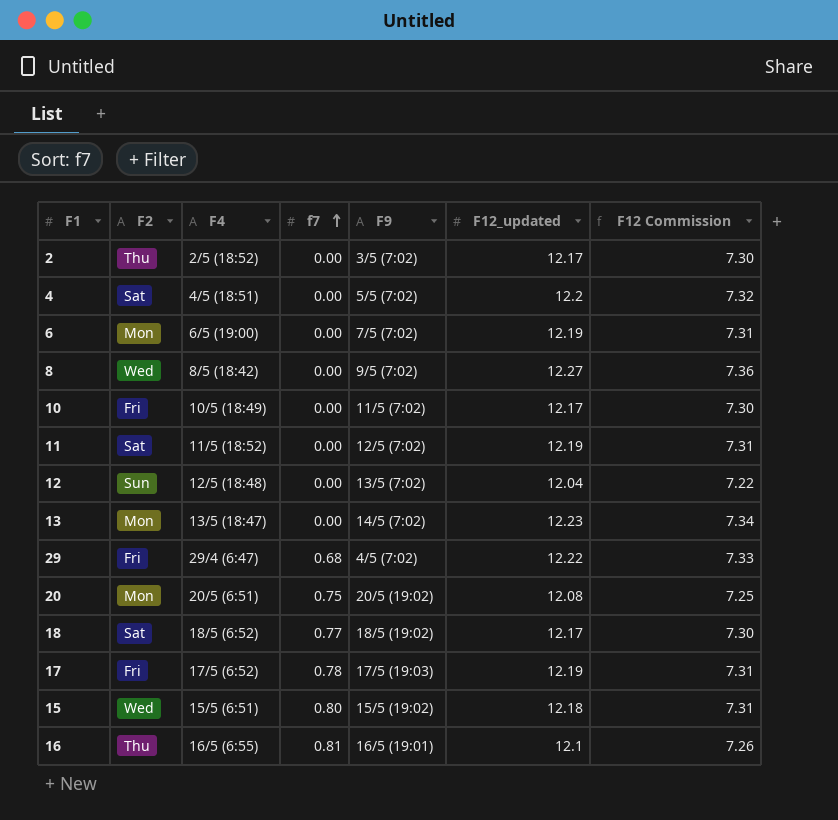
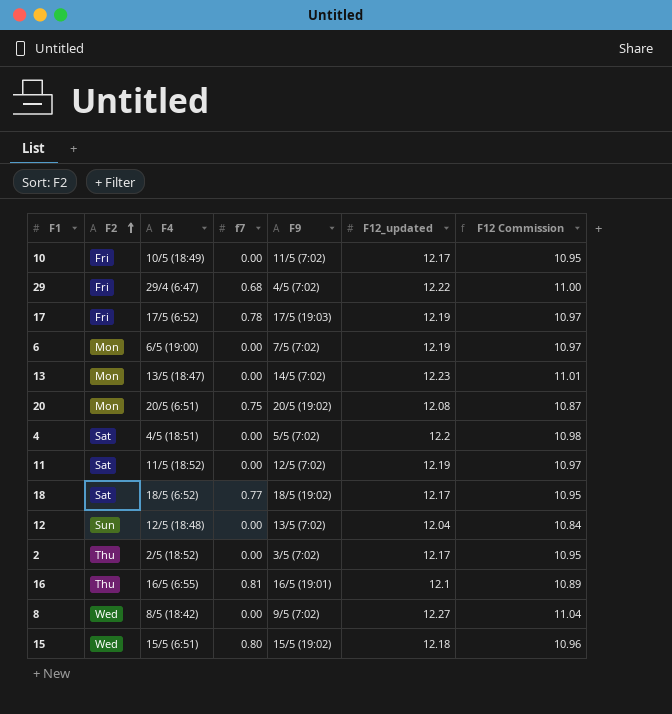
row order: f7 ascending -> F2 ascending
column F12 Commission | formula: [F12_updated] * 0.6 -> [F12_updated] * 0.9

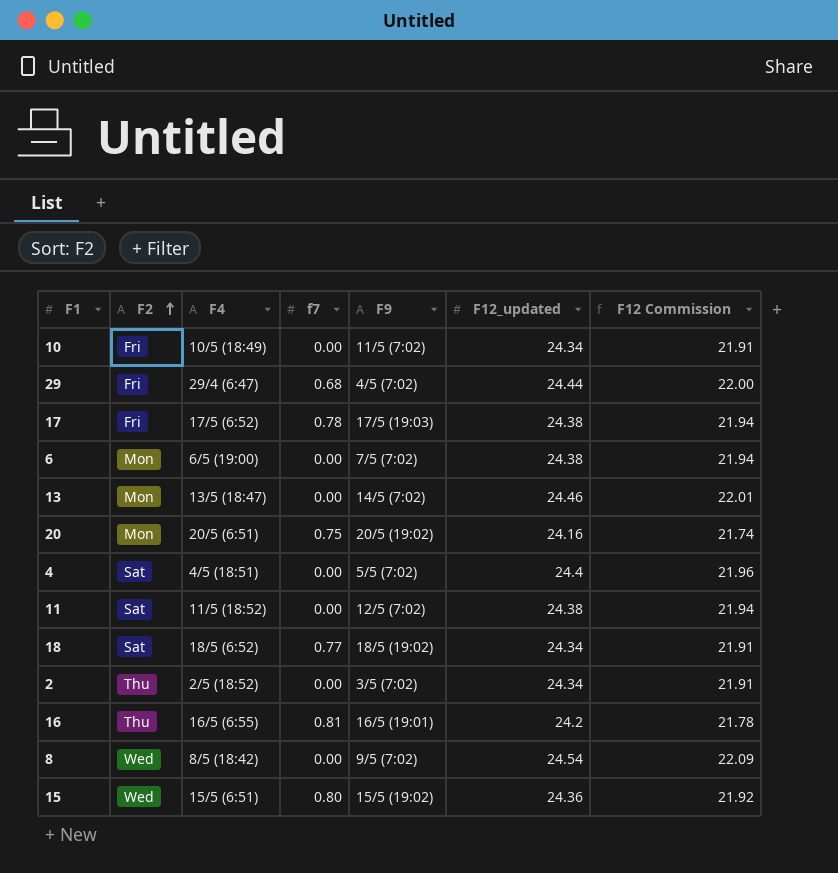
row 12: Sun | 12/5 (18:48) | 0.00 | 13/5 (7:02) | 12.04 | 10.84 -> none
10 | F12_updated: 12.17 -> 24.34
10 | F12 Commission: 10.95 -> 21.91
29 | F12_updated: 12.22 -> 24.44
29 | F12 Commission: 11.00 -> 22.00
17 | F12_updated: 12.19 -> 24.38
17 | F12 Commission: 10.97 -> 21.94
6 | F12_updated: 12.19 -> 24.38
6 | F12 Commission: 10.97 -> 21.94
13 | F12_updated: 12.23 -> 24.46
13 | F12 Commission: 11.01 -> 22.01
20 | F12_updated: 12.08 -> 24.16
20 | F12 Commission: 10.87 -> 21.74
4 | F12_updated: 12.2 -> 24.4
4 | F12 Commission: 10.98 -> 21.96
11 | F12_updated: 12.19 -> 24.38
11 | F12 Commission: 10.97 -> 21.94
18 | F12_updated: 12.17 -> 24.34
18 | F12 Commission: 10.95 -> 21.91
2 | F12_updated: 12.17 -> 24.34
2 | F12 Commission: 10.95 -> 21.91
16 | F12_updated: 12.1 -> 24.2
16 | F12 Commission: 10.89 -> 21.78
8 | F12_updated: 12.27 -> 24.54
8 | F12 Commission: 11.04 -> 22.09
15 | F12_updated: 12.18 -> 24.36
15 | F12 Commission: 10.96 -> 21.92

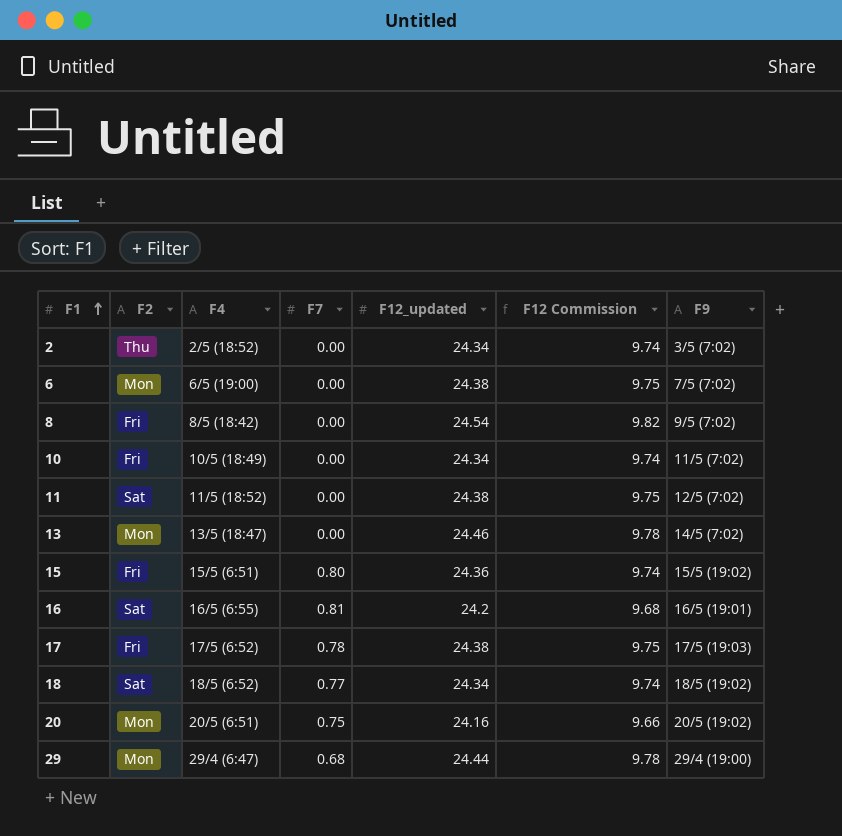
row order: F2 ascending -> F1 ascending
column name: f7 -> F7
column F12 Commission | formula: [F12_updated] * 0.9 -> [F12_updated] * 0.4
column F9 | position: 5 -> 7
row 4: Sat | 4/5 (18:51) | 0.00 | 5/5 (7:02) | 24.4 | 21.96 -> none
8 | F2: Wed -> Fri
15 | F2: Wed -> Fri
16 | F2: Thu -> Sat
29 | F2: Fri -> Mon
29 | F9: 4/5 (7:02) -> 29/4 (19:00)

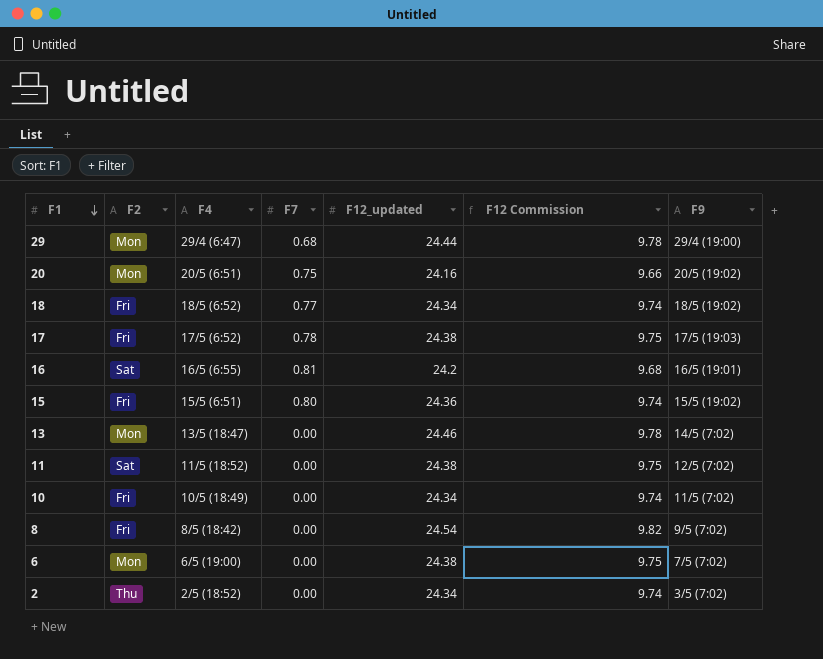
row order: F1 ascending -> F1 descending
18 | F2: Sat -> Fri

